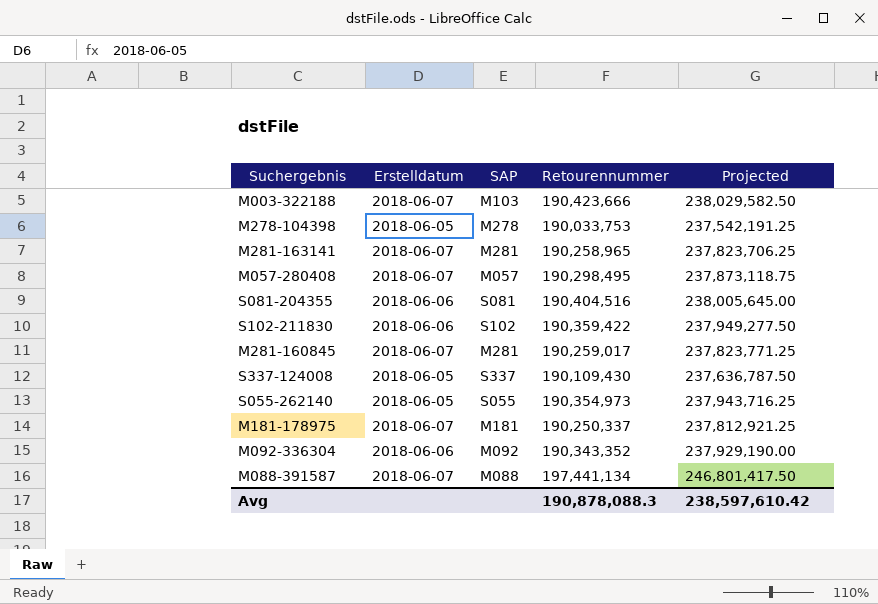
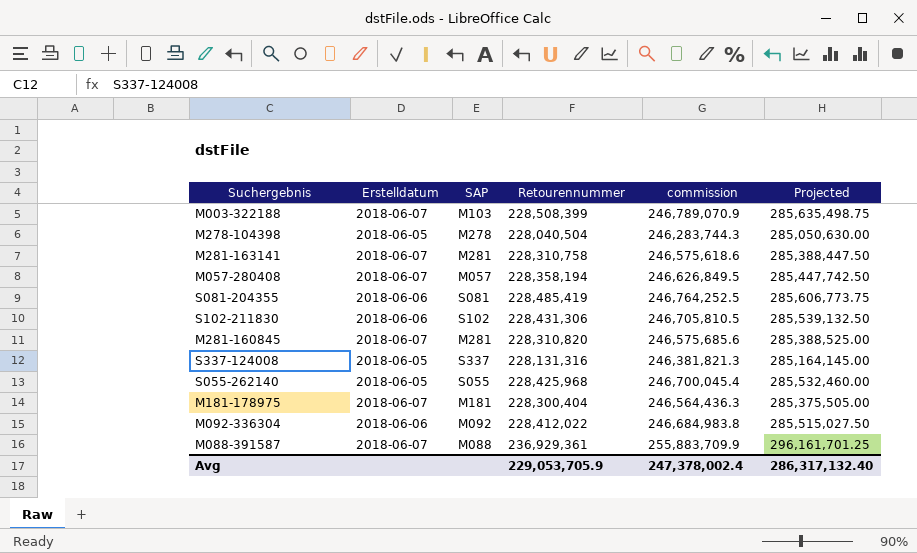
column commission | formula: none -> [Retourennummer] * 1.08
M003-322188 | Retourennummer: 190,423,666 -> 228,508,399
M003-322188 | Projected: 238,029,582.50 -> 285,635,498.75
M278-104398 | Retourennummer: 190,033,753 -> 228,040,504
M278-104398 | Projected: 237,542,191.25 -> 285,050,630.00
M281-163141 | Retourennummer: 190,258,965 -> 228,310,758
M281-163141 | Projected: 237,823,706.25 -> 285,388,447.50
M057-280408 | Retourennummer: 190,298,495 -> 228,358,194
M057-280408 | Projected: 237,873,118.75 -> 285,447,742.50
S081-204355 | Retourennummer: 190,404,516 -> 228,485,419
S081-204355 | Projected: 238,005,645.00 -> 285,606,773.75
S102-211830 | Retourennummer: 190,359,422 -> 228,431,306
S102-211830 | Projected: 237,949,277.50 -> 285,539,132.50
M281-160845 | Retourennummer: 190,259,017 -> 228,310,820
M281-160845 | Projected: 237,823,771.25 -> 285,388,525.00
S337-124008 | Retourennummer: 190,109,430 -> 228,131,316
S337-124008 | Projected: 237,636,787.50 -> 285,164,145.00
S055-262140 | Retourennummer: 190,354,973 -> 228,425,968
S055-262140 | Projected: 237,943,716.25 -> 285,532,460.00
M181-178975 | Retourennummer: 190,250,337 -> 228,300,404
M181-178975 | Projected: 237,812,921.25 -> 285,375,505.00
M092-336304 | Retourennummer: 190,343,352 -> 228,412,022
M092-336304 | Projected: 237,929,190.00 -> 285,515,027.50
M088-391587 | Retourennummer: 197,441,134 -> 236,929,361
M088-391587 | Projected: 246,801,417.50 -> 296,161,701.25
Avg | Retourennummer: 190,878,088.3 -> 229,053,705.9
Avg | Projected: 238,597,610.42 -> 286,317,132.40

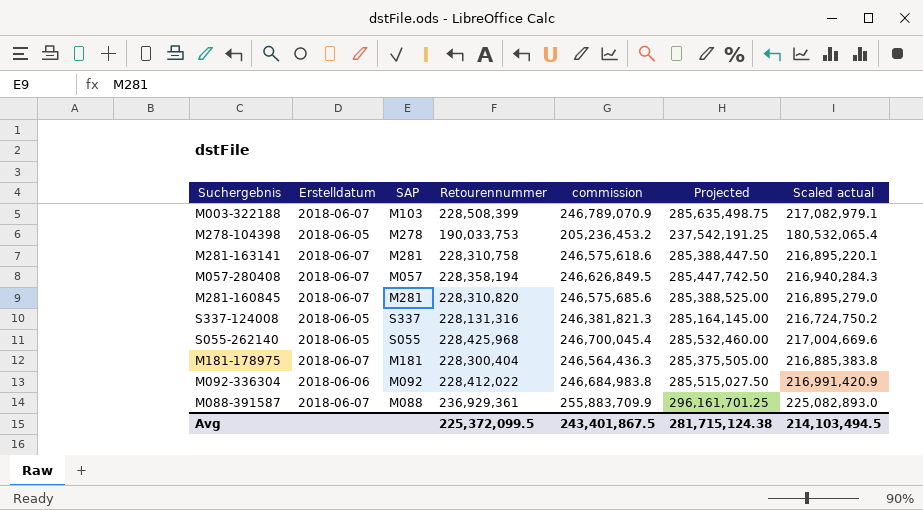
column Scaled actual | formula: none -> [Retourennummer] * 0.95
row S081-204355: 2018-06-06 | S081 | 228,485,419 | 246,764,252.5 | 285,606,773.75 -> none
row S102-211830: 2018-06-06 | S102 | 228,431,306 | 246,705,810.5 | 285,539,132.50 -> none
M278-104398 | Retourennummer: 228,040,504 -> 190,033,753
M278-104398 | commission: 246,283,744.3 -> 205,236,453.2
M278-104398 | Projected: 285,050,630.00 -> 237,542,191.25
Avg | Retourennummer: 229,053,705.9 -> 225,372,099.5
Avg | commission: 247,378,002.4 -> 243,401,867.5
Avg | Projected: 286,317,132.40 -> 281,715,124.38

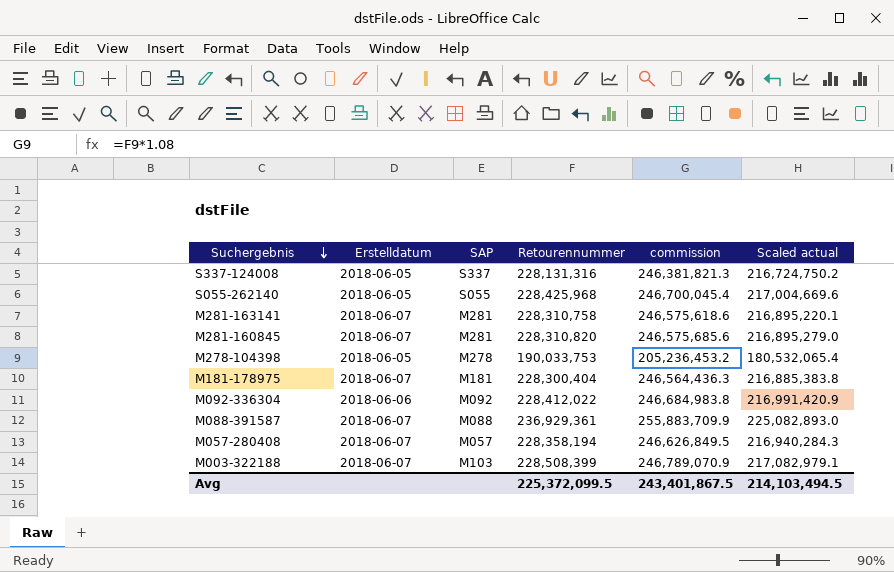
row order: none -> Suchergebnis descending
column Projected | formula: [Retourennummer] * 1.25 -> none

